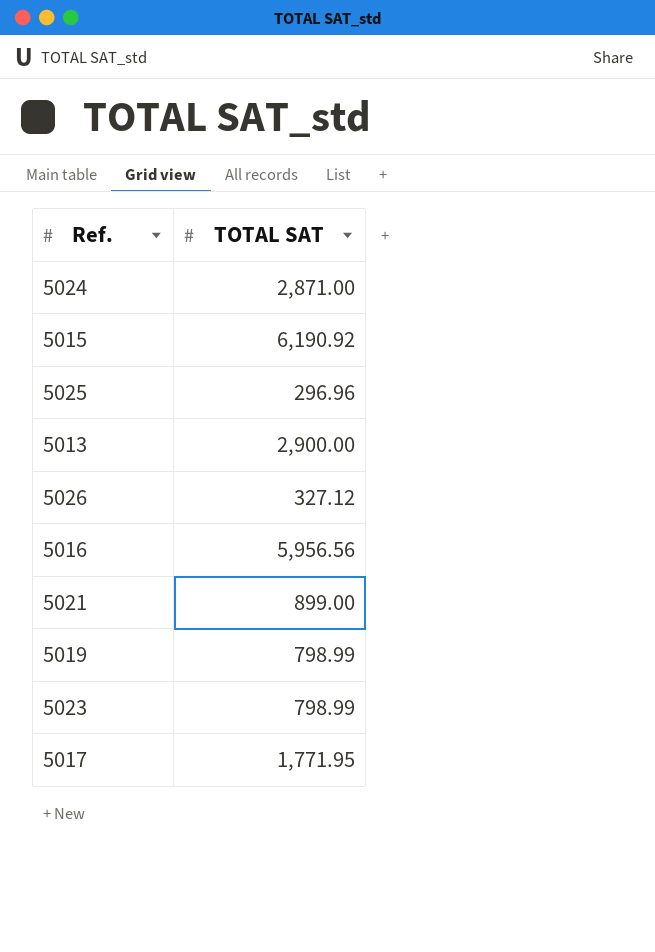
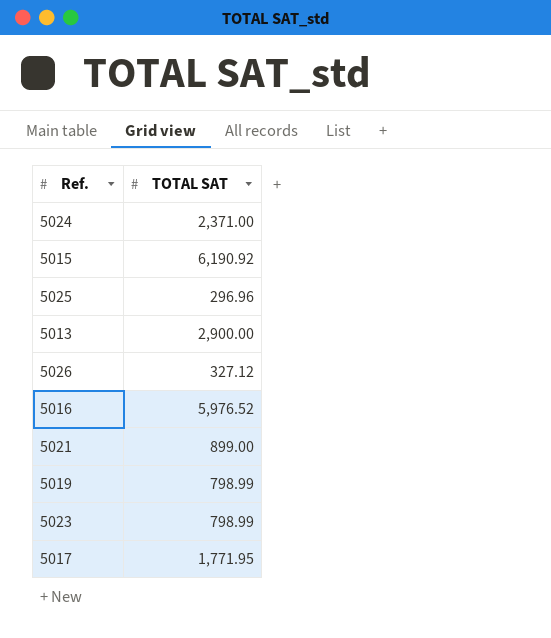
5024 | TOTAL SAT: 2,871.00 -> 2,371.00
5016 | TOTAL SAT: 5,956.56 -> 5,976.52

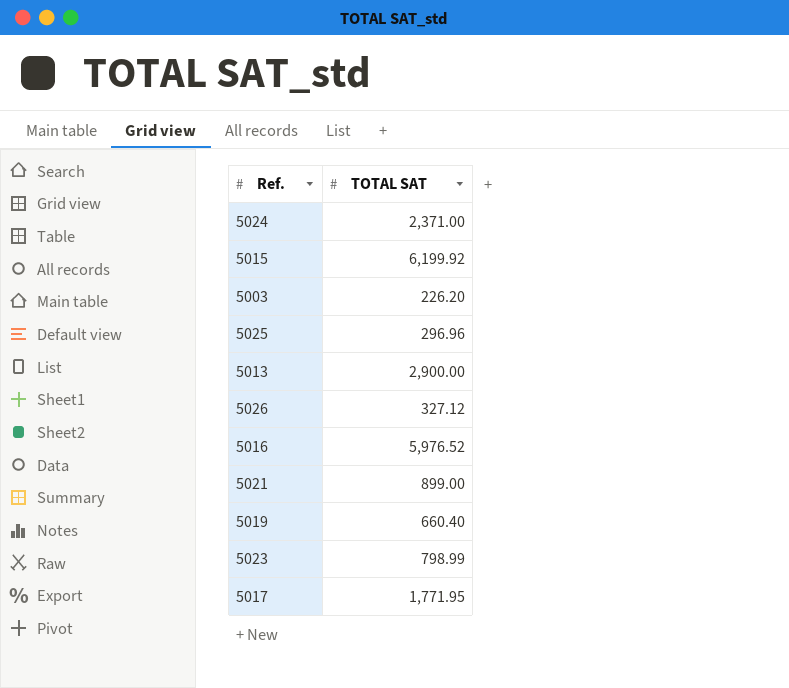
5015 | TOTAL SAT: 6,190.92 -> 6,199.92
row 5003: none -> 226.20
5019 | TOTAL SAT: 798.99 -> 660.40

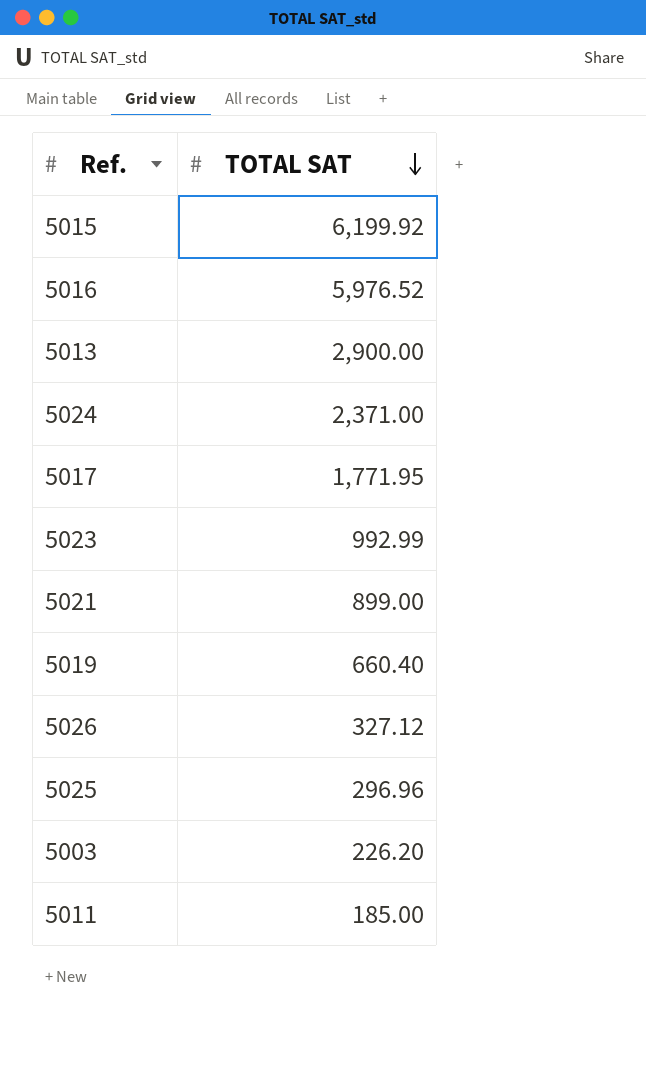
row order: none -> TOTAL SAT descending
5023 | TOTAL SAT: 798.99 -> 992.99
row 5011: none -> 185.00

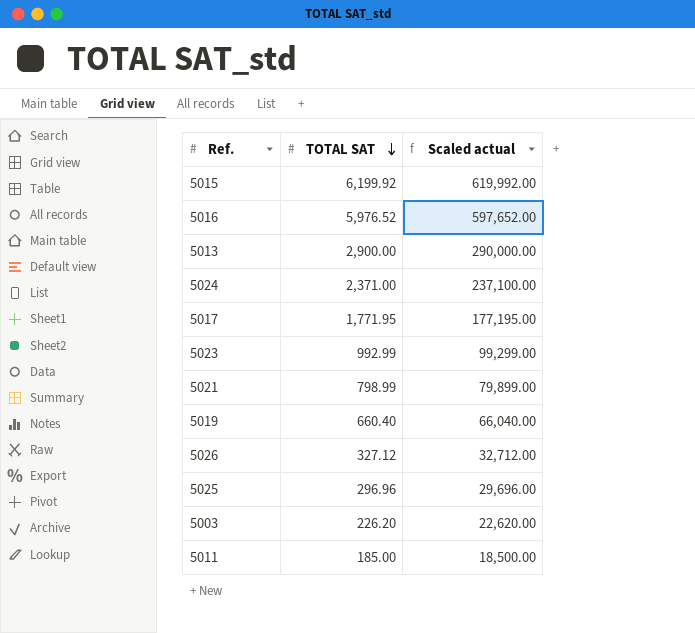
column Scaled actual | formula: none -> [TOTAL SAT] * 100
5021 | TOTAL SAT: 899.00 -> 798.99

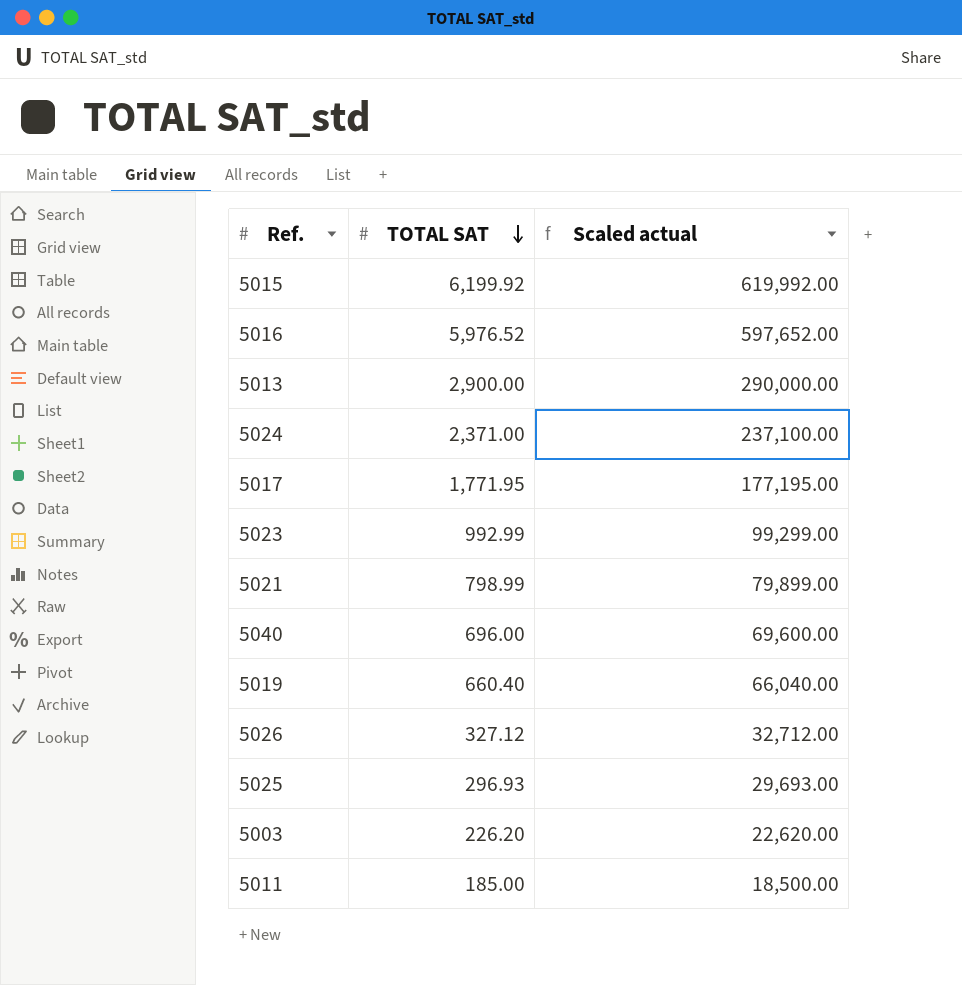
row 5040: none -> 696.00 | 69,600.00
5025 | TOTAL SAT: 296.96 -> 296.93
5025 | Scaled actual: 29,696.00 -> 29,693.00

